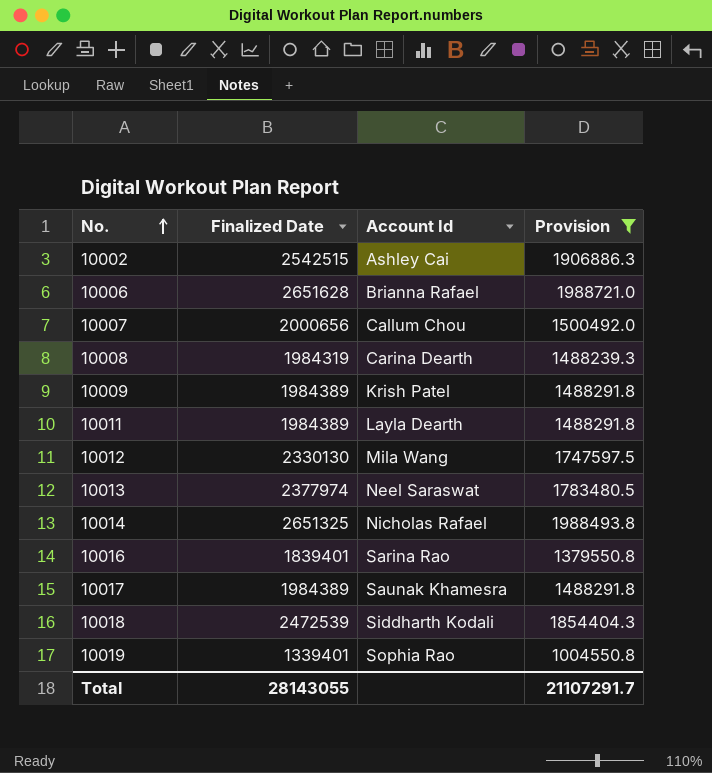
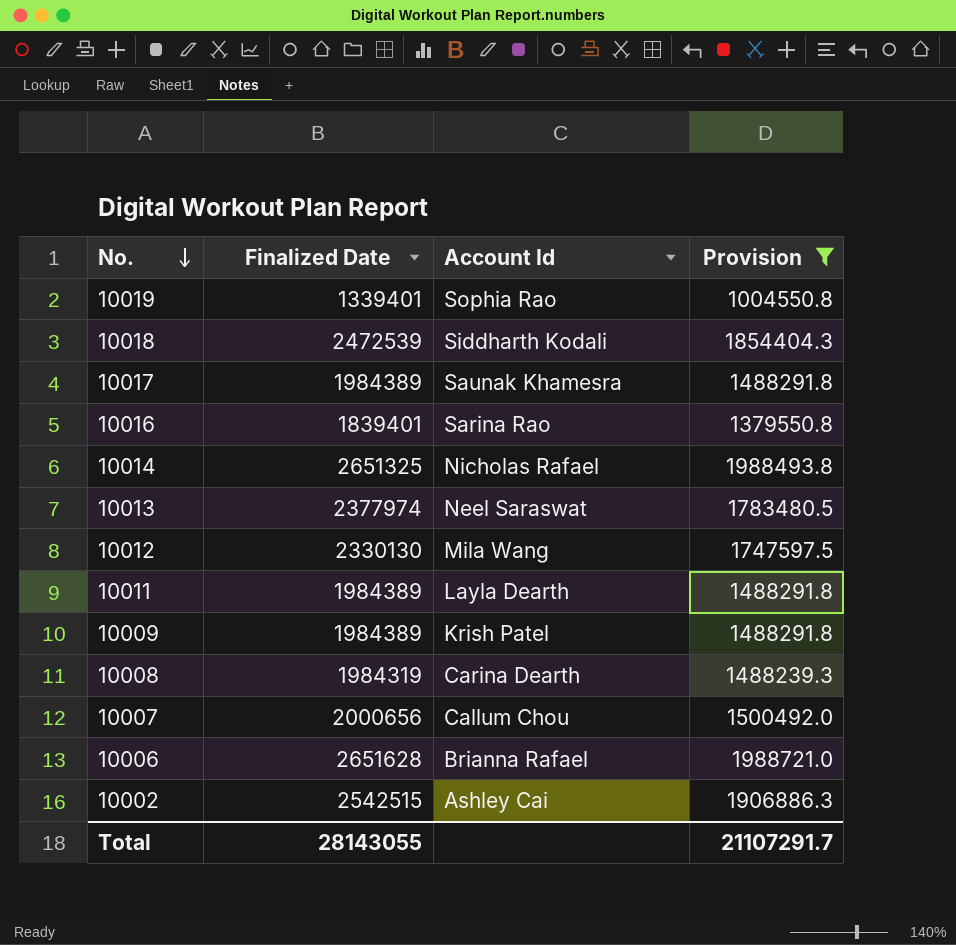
row order: No. ascending -> No. descending

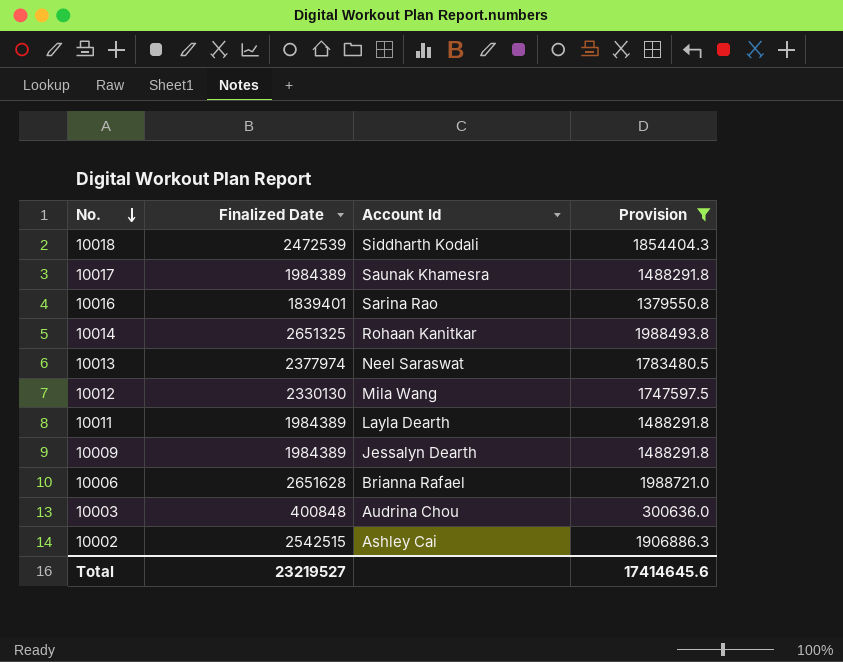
row 10019: 1339401 | Sophia Rao | 1004550.8 -> none
row 10008: 1984319 | Carina Dearth | 1488239.3 -> none
row 10007: 2000656 | Callum Chou | 1500492.0 -> none
10014 | Account Id: Nicholas Rafael -> Rohaan Kanitkar
10009 | Account Id: Krish Patel -> Jessalyn Dearth
row 10003: none -> 400848 | Audrina Chou | 300636.0
Total | Finalized Date: 28143055 -> 23219527
Total | Provision: 21107291.7 -> 17414645.6

